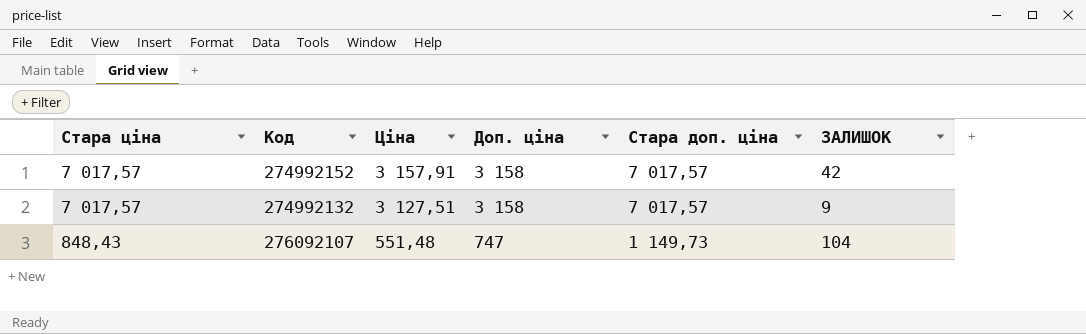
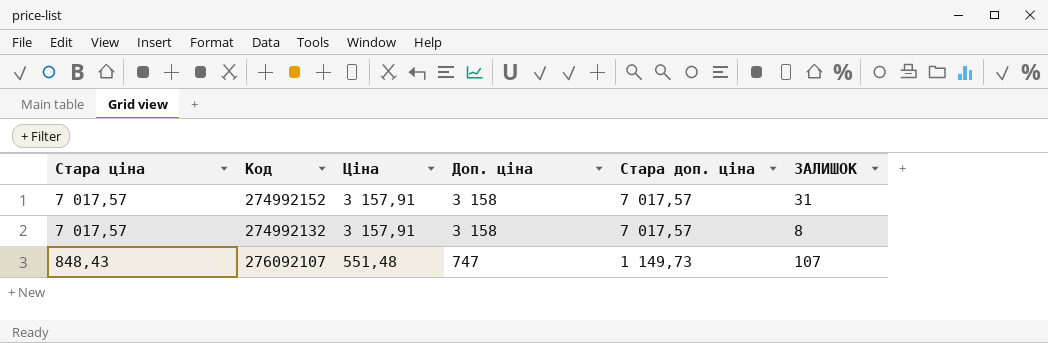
274992152 | ЗАЛИШОК: 42 -> 31
274992132 | Ціна: 3 127,51 -> 3 157,91
274992132 | ЗАЛИШОК: 9 -> 8
276092107 | ЗАЛИШОК: 104 -> 107

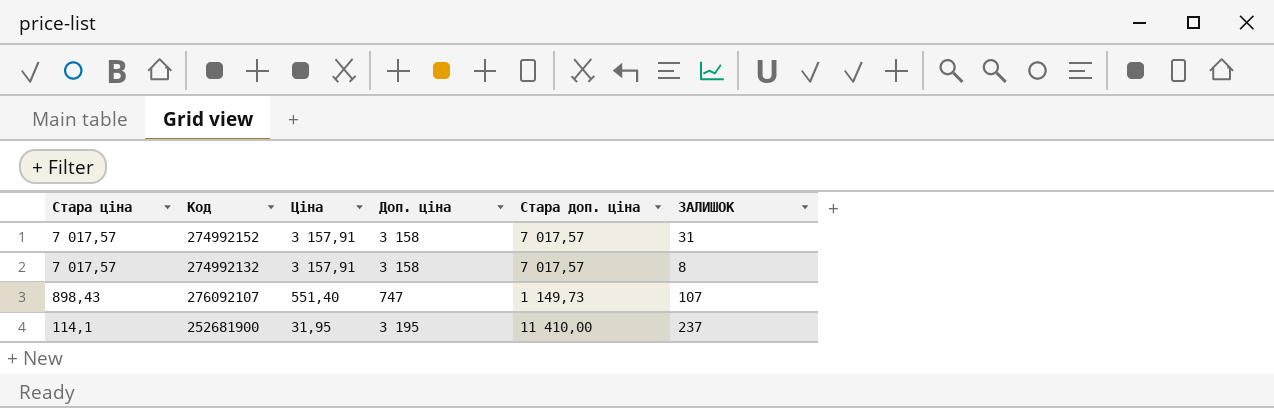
276092107 | Стара ціна: 848,43 -> 898,43
276092107 | Ціна: 551,48 -> 551,40
row 252681900: none -> 114,1 | 31,95 | 3 195 | 11 410,00 | 237

